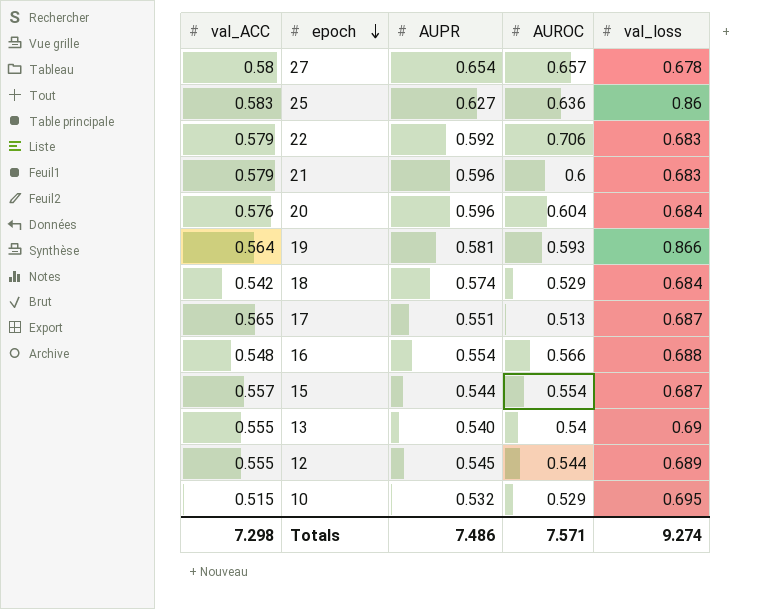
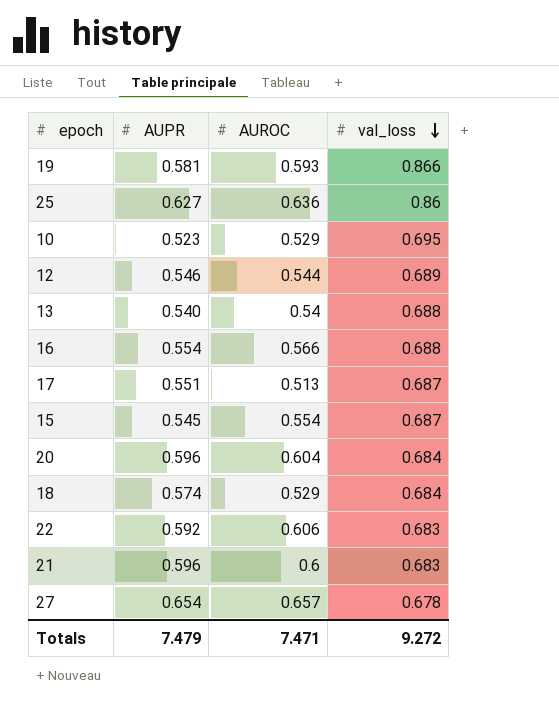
row order: epoch descending -> val_loss descending
column val_ACC | position: 1 -> none
10 | AUPR: 0.532 -> 0.523
12 | AUPR: 0.545 -> 0.546
13 | val_loss: 0.69 -> 0.688
15 | AUPR: 0.544 -> 0.545
22 | AUROC: 0.706 -> 0.606
Totals | AUPR: 7.486 -> 7.479
Totals | AUROC: 7.571 -> 7.471
Totals | val_loss: 9.274 -> 9.272

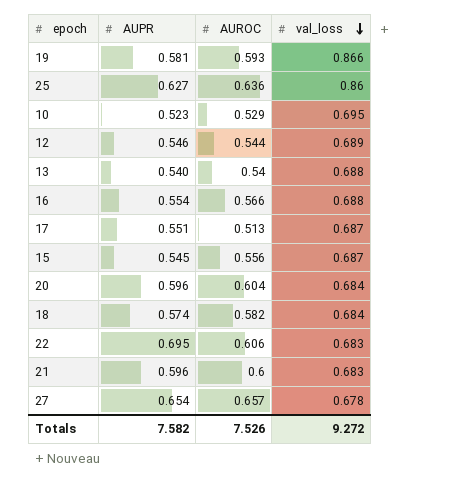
15 | AUROC: 0.554 -> 0.556
18 | AUROC: 0.529 -> 0.582
22 | AUPR: 0.592 -> 0.695
Totals | AUPR: 7.479 -> 7.582
Totals | AUROC: 7.471 -> 7.526

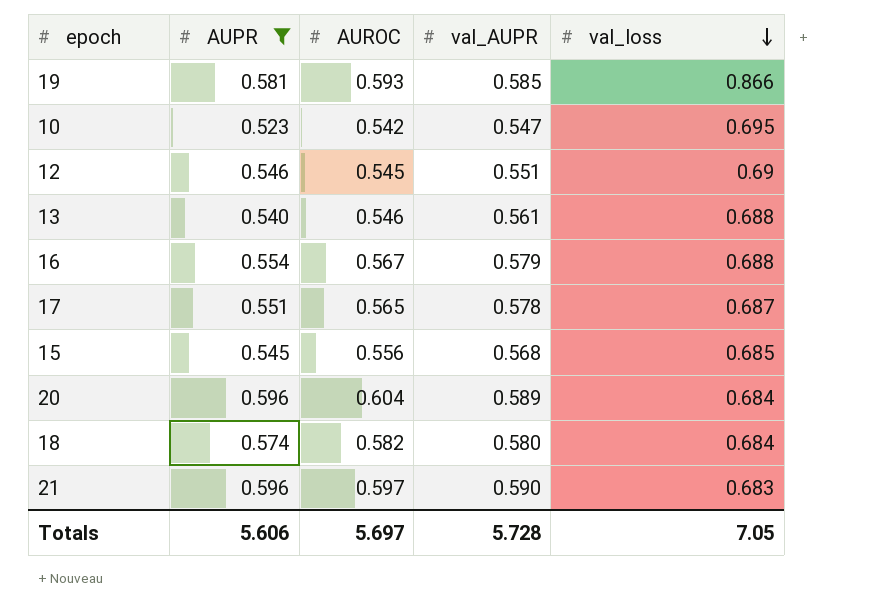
filter: none -> AUPR <= 0.596
column val_AUPR | position: none -> 4
10 | AUROC: 0.529 -> 0.542
12 | AUROC: 0.544 -> 0.545
12 | val_loss: 0.689 -> 0.69
13 | AUROC: 0.54 -> 0.546
16 | AUROC: 0.566 -> 0.567
17 | AUROC: 0.513 -> 0.565
15 | val_loss: 0.687 -> 0.685
21 | AUROC: 0.6 -> 0.597
Totals | AUPR: 7.582 -> 5.606
Totals | AUROC: 7.526 -> 5.697
Totals | val_loss: 9.272 -> 7.05

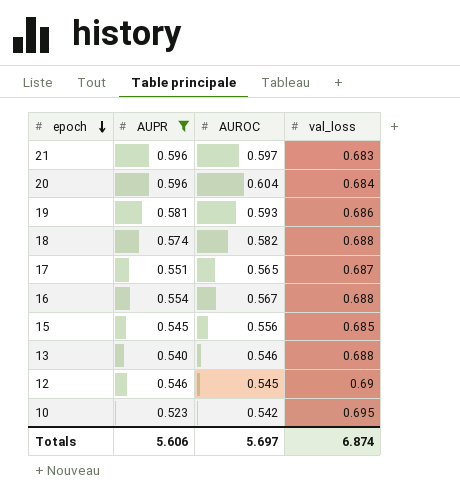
row order: val_loss descending -> epoch descending
column val_AUPR | position: 4 -> none
19 | val_loss: 0.866 -> 0.686
18 | val_loss: 0.684 -> 0.688
Totals | val_loss: 7.05 -> 6.874

